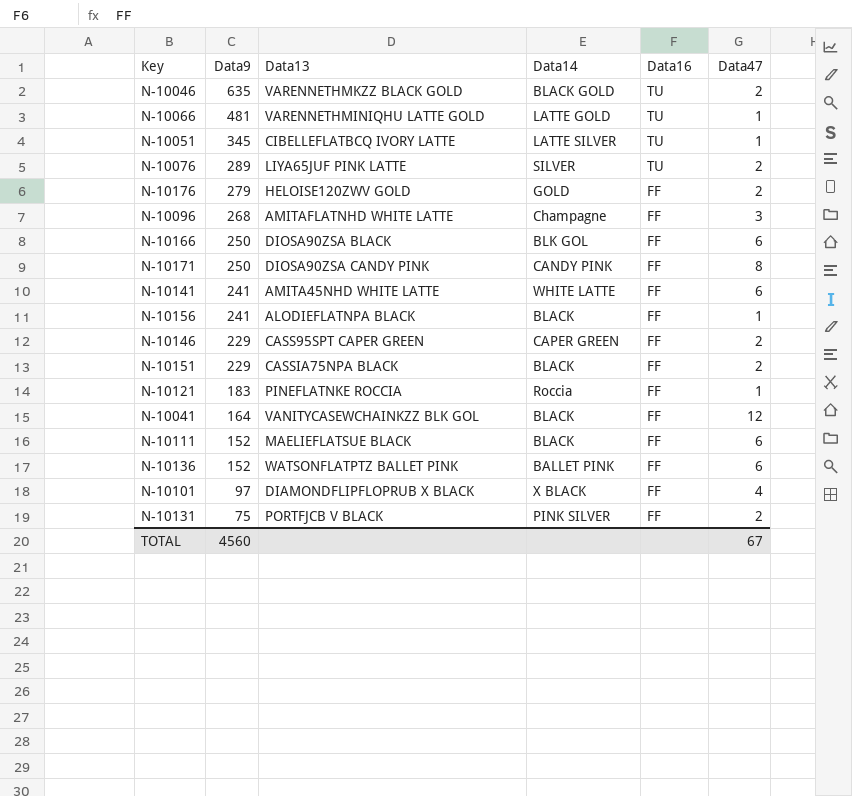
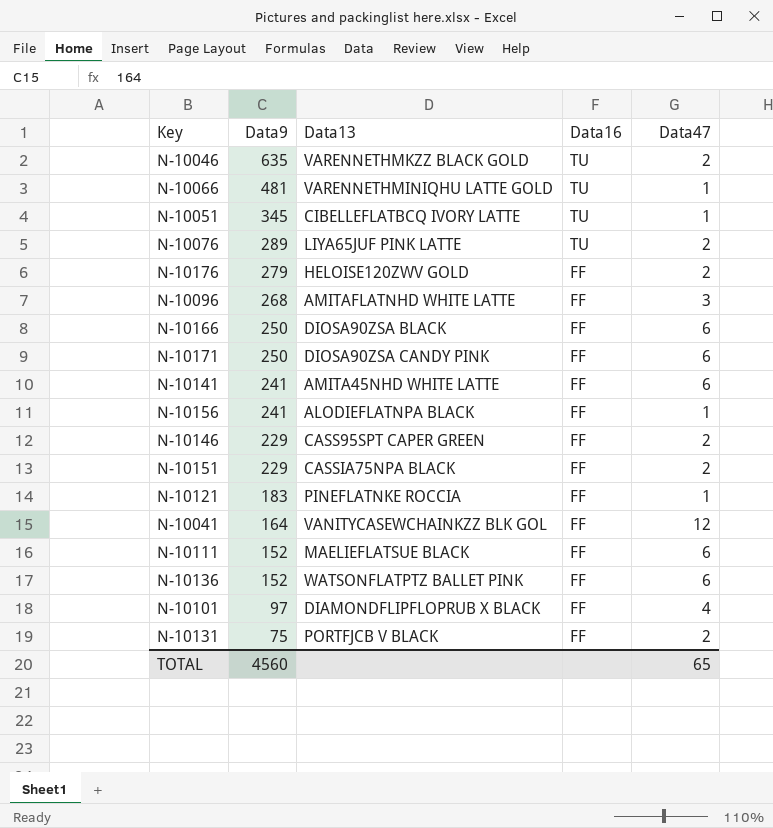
column Data14 | position: 4 -> none
N-10171 | Data47: 8 -> 6
TOTAL | Data47: 67 -> 65

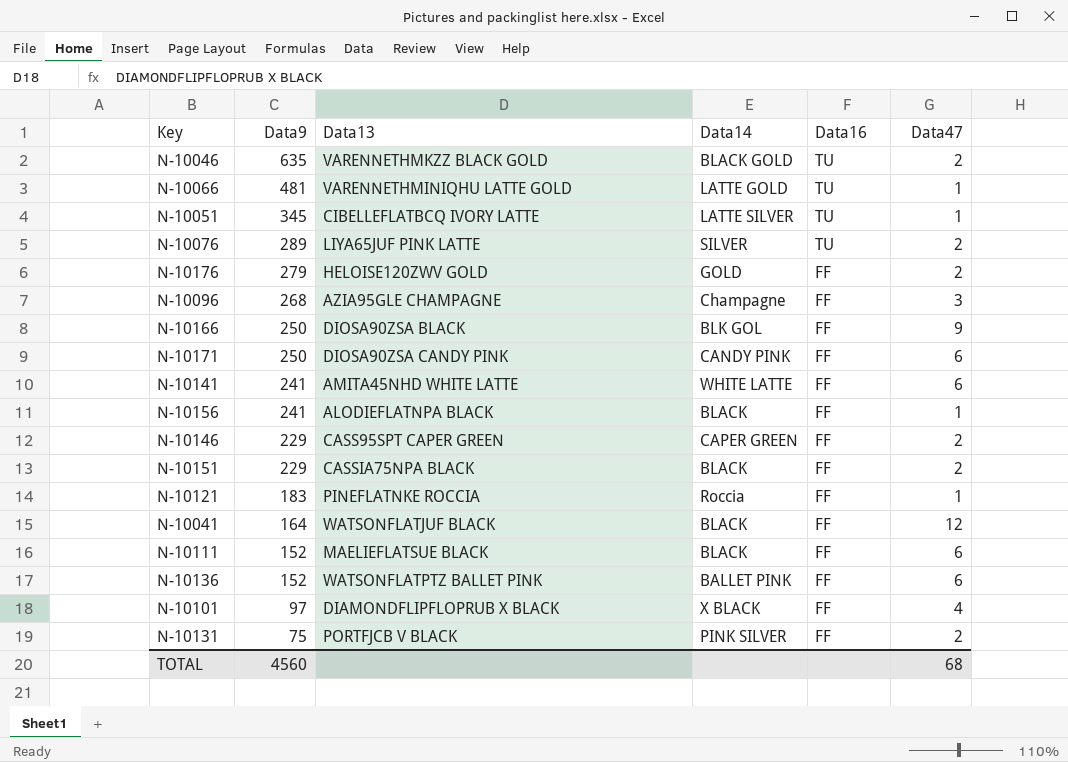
column Data14 | position: none -> 4
N-10096 | Data13: AMITAFLATNHD WHITE LATTE -> AZIA95GLE CHAMPAGNE
N-10166 | Data47: 6 -> 9
N-10041 | Data13: VANITYCASEWCHAINKZZ BLK GOL -> WATSONFLATJUF BLACK
TOTAL | Data47: 65 -> 68

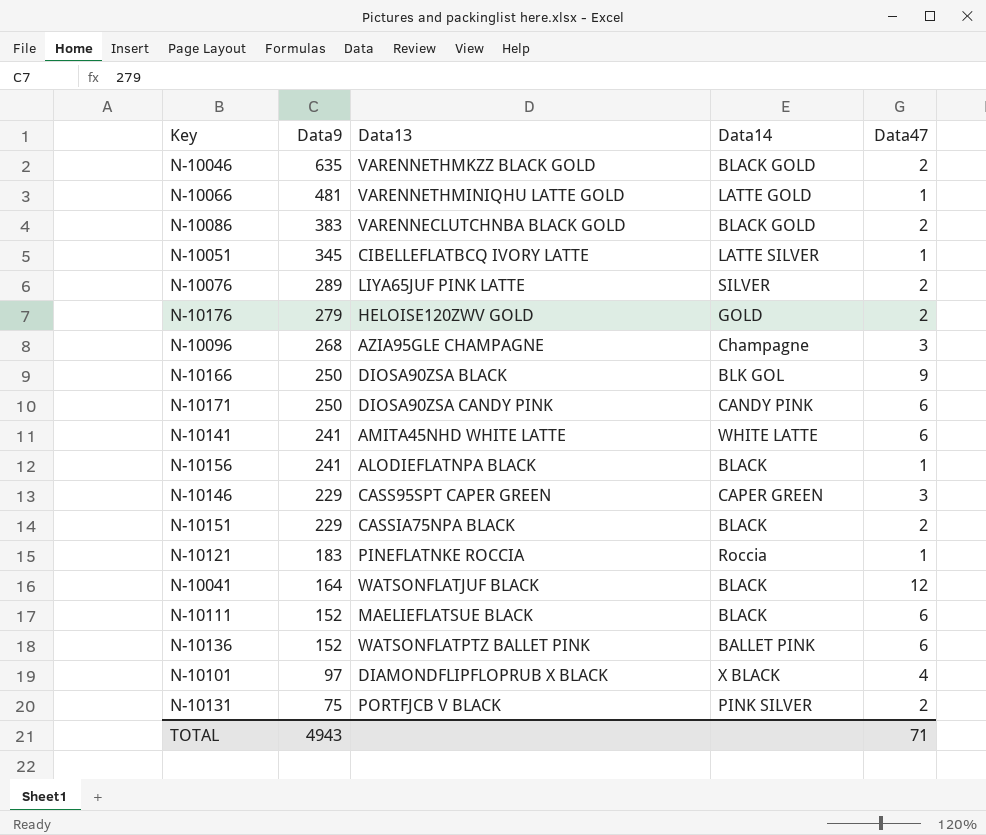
column Data16 | position: 5 -> none
row N-10086: none -> 383 | VARENNECLUTCHNBA BLACK GOLD | BLACK GOLD | 2
N-10146 | Data47: 2 -> 3
TOTAL | Data9: 4560 -> 4943
TOTAL | Data47: 68 -> 71

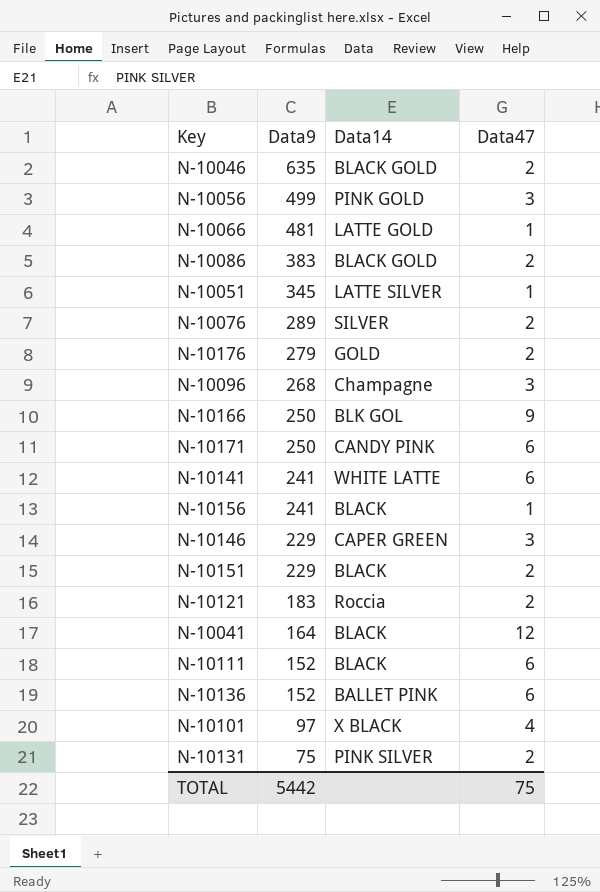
column Data13 | position: 3 -> none
row N-10056: none -> 499 | PINK GOLD | 3
N-10121 | Data47: 1 -> 2
TOTAL | Data9: 4943 -> 5442
TOTAL | Data47: 71 -> 75

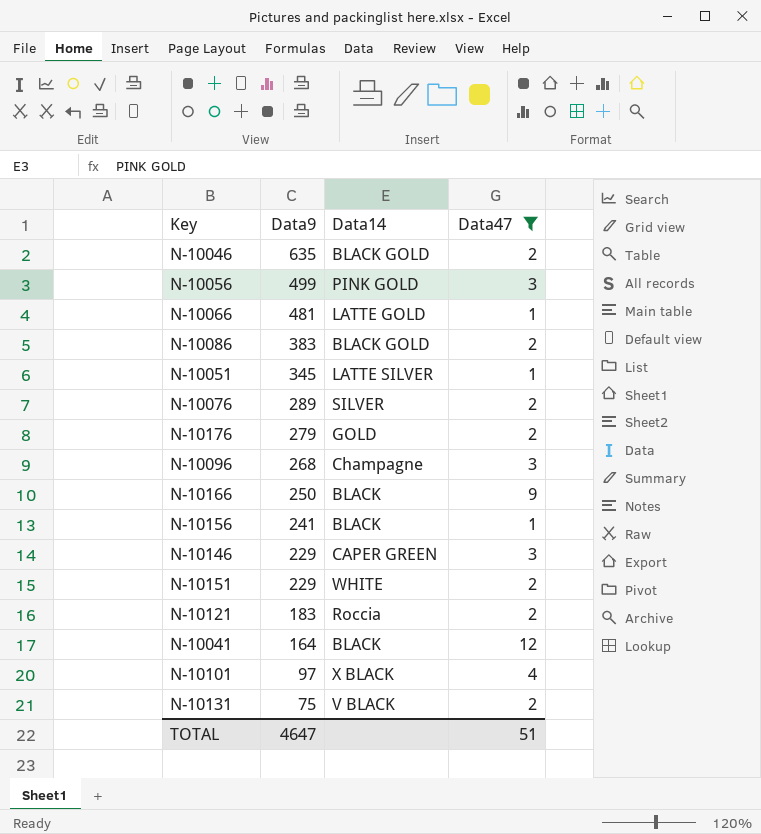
filter: none -> Data47 != 6
N-10166 | Data14: BLK GOL -> BLACK
N-10151 | Data14: BLACK -> WHITE
N-10131 | Data14: PINK SILVER -> V BLACK
TOTAL | Data9: 5442 -> 4647
TOTAL | Data47: 75 -> 51

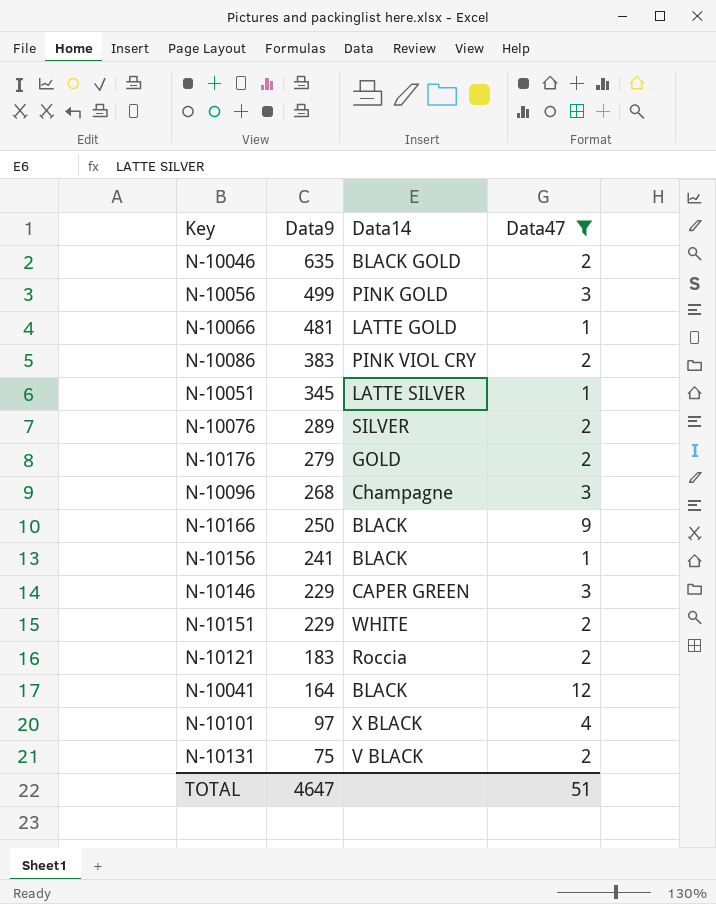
N-10086 | Data14: BLACK GOLD -> PINK VIOL CRY

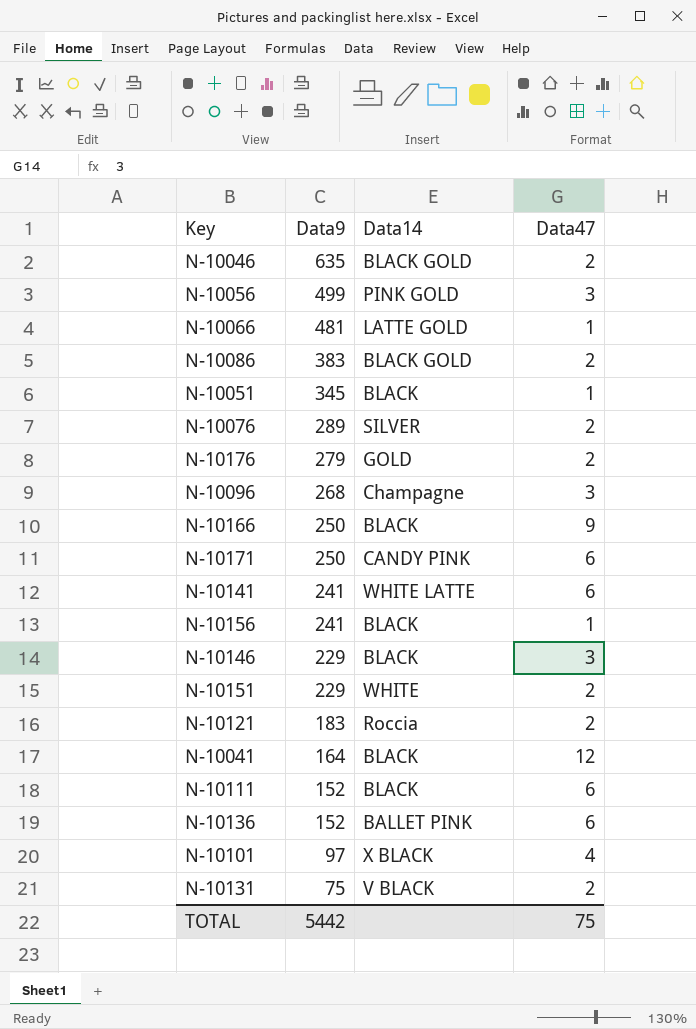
filter: Data47 != 6 -> none
N-10086 | Data14: PINK VIOL CRY -> BLACK GOLD
N-10051 | Data14: LATTE SILVER -> BLACK
N-10146 | Data14: CAPER GREEN -> BLACK
TOTAL | Data9: 4647 -> 5442
TOTAL | Data47: 51 -> 75

